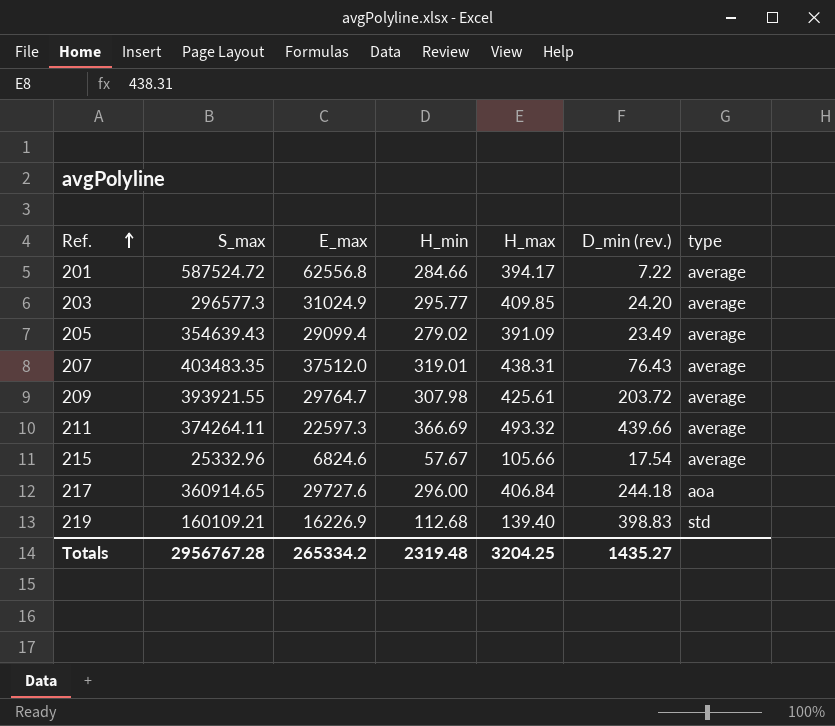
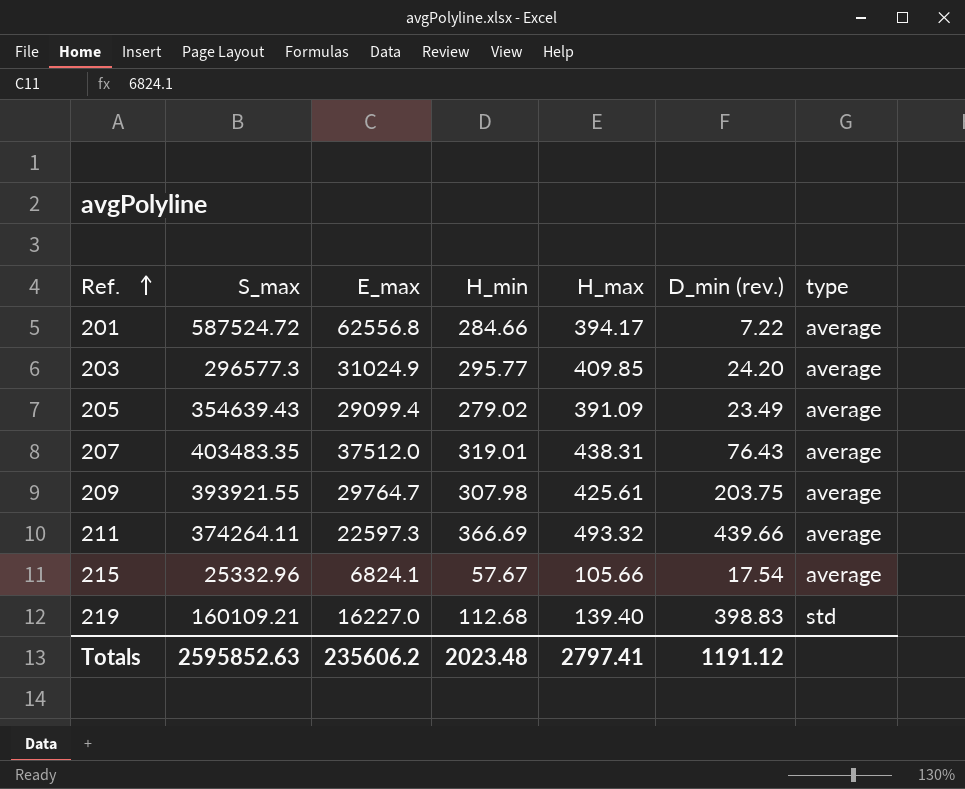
row 217: 360914.65 | 29727.6 | 296.00 | 406.84 | 244.18 | aoa -> none
209 | D_min (rev.): 203.72 -> 203.75
215 | E_max: 6824.6 -> 6824.1
219 | E_max: 16226.9 -> 16227.0
Totals | S_max: 2956767.28 -> 2595852.63
Totals | E_max: 265334.2 -> 235606.2
Totals | H_min: 2319.48 -> 2023.48
Totals | H_max: 3204.25 -> 2797.41
Totals | D_min (rev.): 1435.27 -> 1191.12

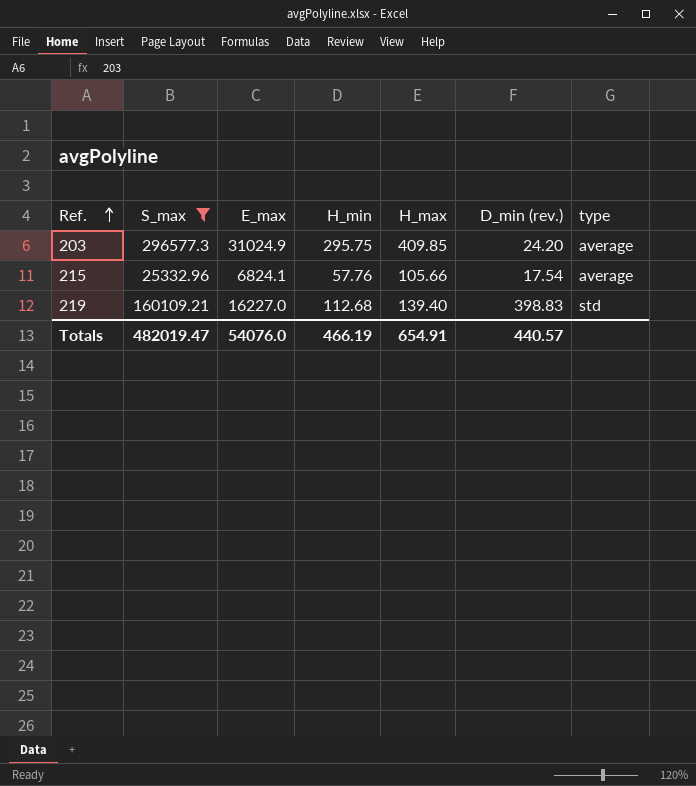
filter: none -> S_max <= 296577.3
203 | H_min: 295.77 -> 295.75
215 | H_min: 57.67 -> 57.76
Totals | S_max: 2595852.63 -> 482019.47
Totals | E_max: 235606.2 -> 54076.0
Totals | H_min: 2023.48 -> 466.19
Totals | H_max: 2797.41 -> 654.91
Totals | D_min (rev.): 1191.12 -> 440.57

